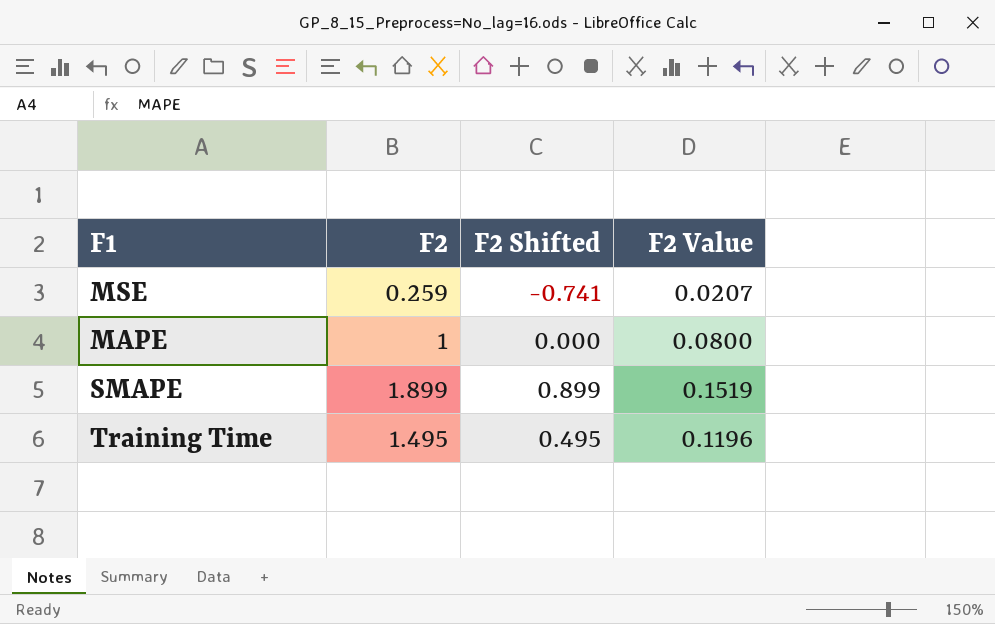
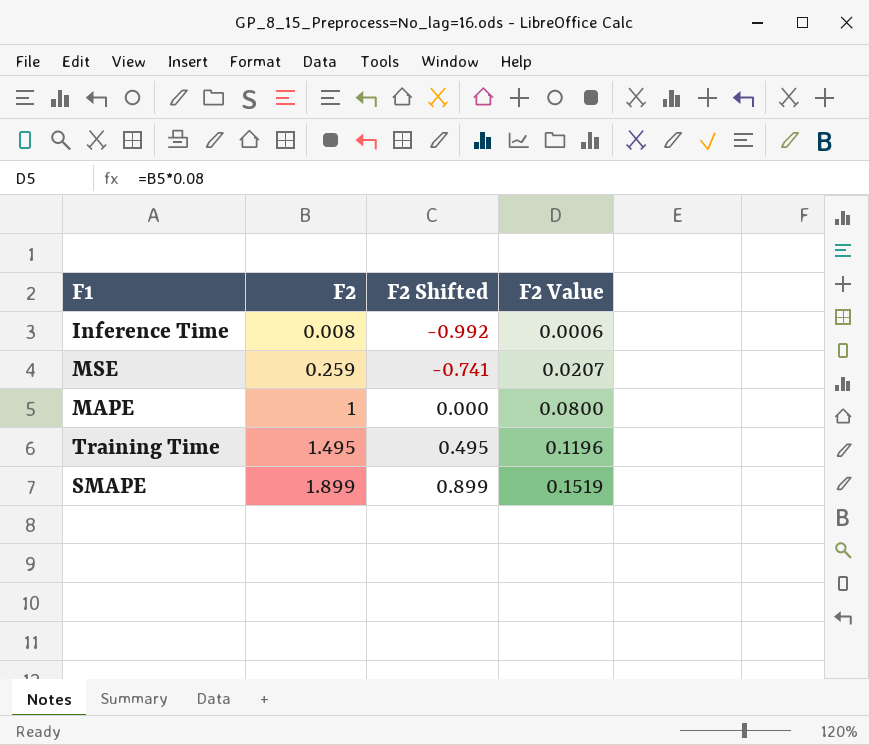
row order: none -> F2 ascending
row Inference Time: none -> 0.008 | -0.992 | 0.0006

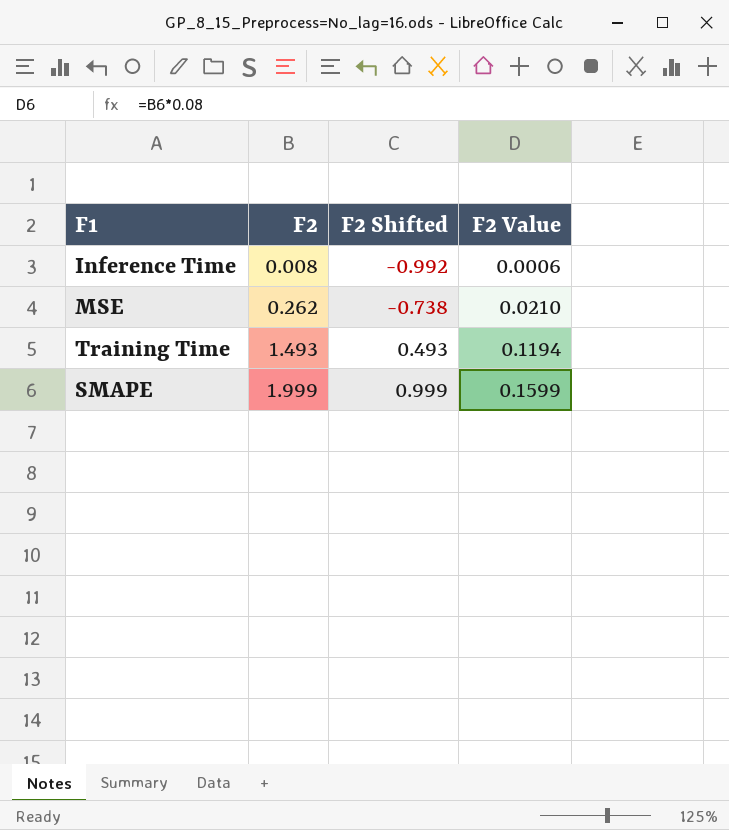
row MAPE: 1 | 0.000 | 0.0800 -> none
MSE | F2: 0.259 -> 0.262
MSE | F2 Shifted: -0.741 -> -0.738
MSE | F2 Value: 0.0207 -> 0.0210
Training Time | F2: 1.495 -> 1.493
Training Time | F2 Shifted: 0.495 -> 0.493
Training Time | F2 Value: 0.1196 -> 0.1194
SMAPE | F2: 1.899 -> 1.999
SMAPE | F2 Shifted: 0.899 -> 0.999
SMAPE | F2 Value: 0.1519 -> 0.1599

